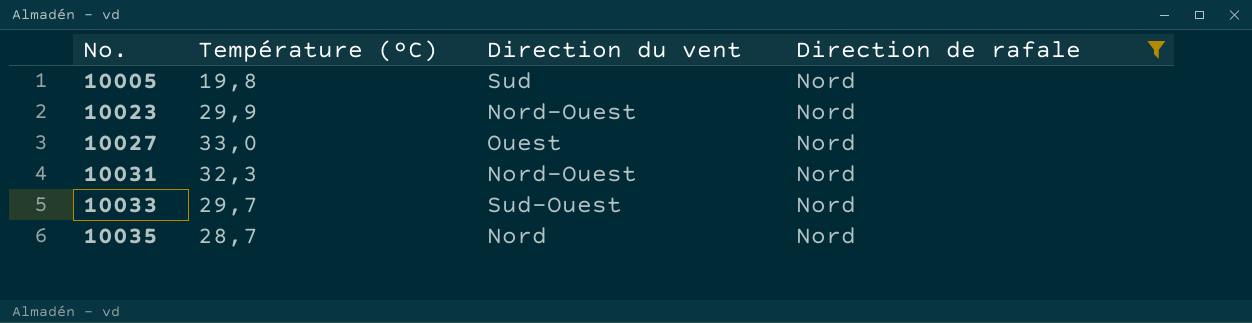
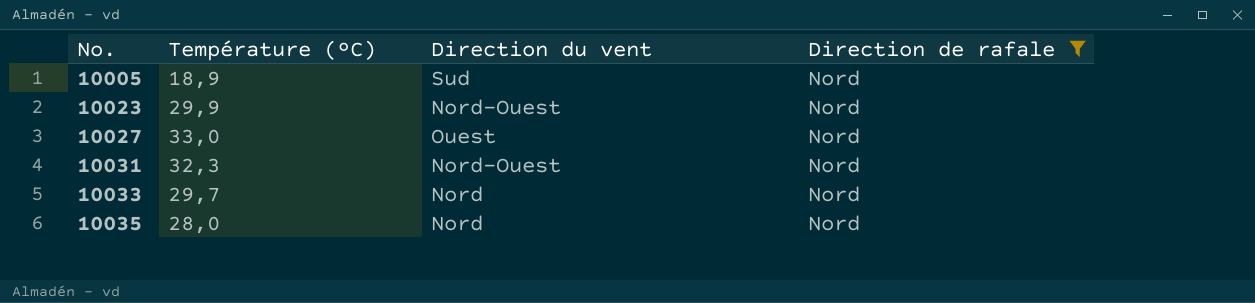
10005 | Température (ºC): 19,8 -> 18,9
10033 | Direction du vent: Sud-Ouest -> Nord
10035 | Température (ºC): 28,7 -> 28,0

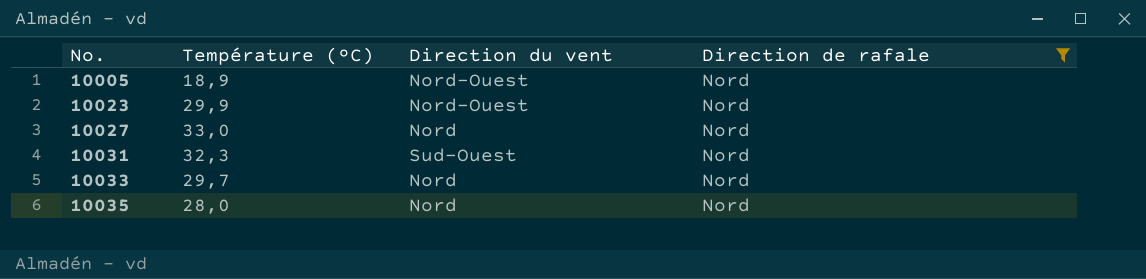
10005 | Direction du vent: Sud -> Nord-Ouest
10027 | Direction du vent: Ouest -> Nord
10031 | Direction du vent: Nord-Ouest -> Sud-Ouest

